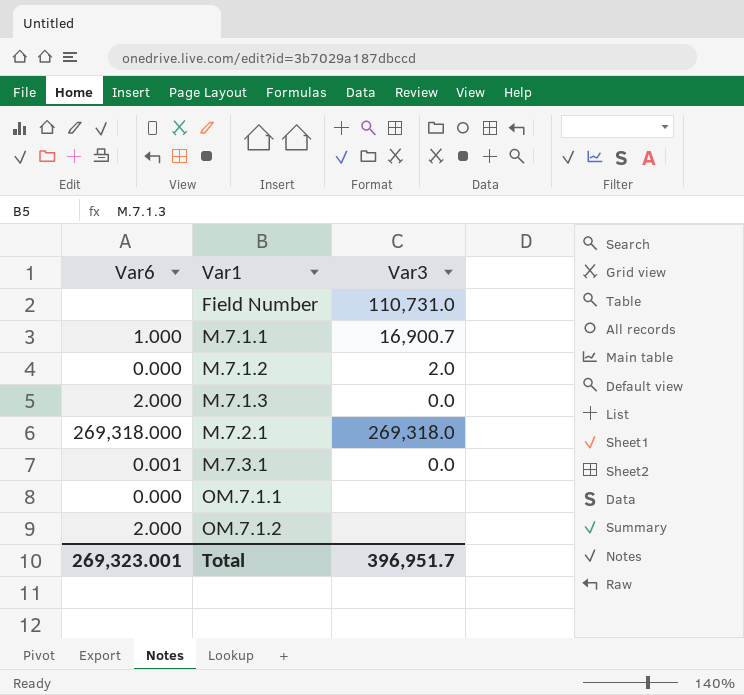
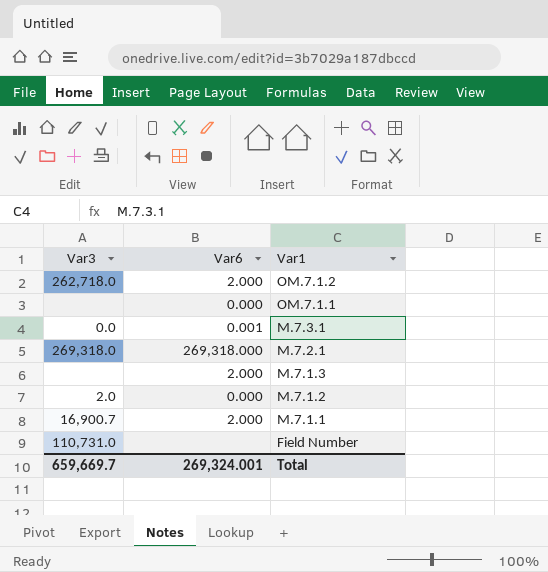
row order: Var1 ascending -> Var1 descending
column Var3 | position: 3 -> 1
OM.7.1.2 | Var3: none -> 262,718.0
M.7.1.3 | Var3: 0.0 -> none
M.7.1.1 | Var6: 1.000 -> 2.000
Total | Var3: 396,951.7 -> 659,669.7
Total | Var6: 269,323.001 -> 269,324.001

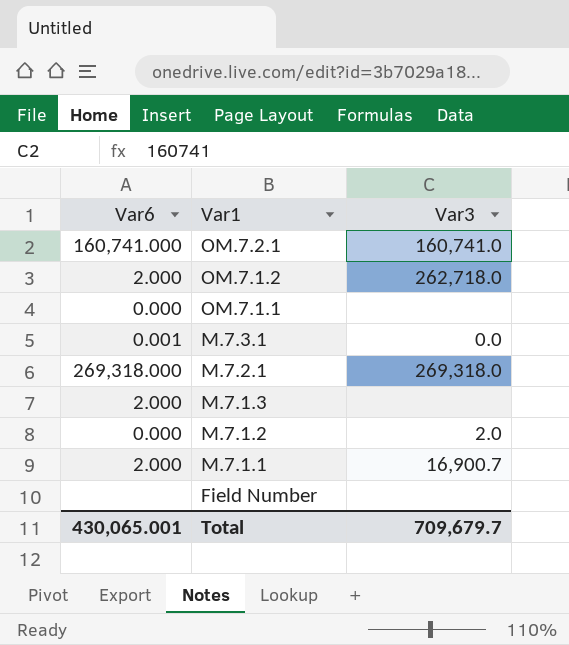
column Var3 | position: 1 -> 3
row OM.7.2.1: none -> 160,741.000 | 160,741.0
Field Number | Var3: 110,731.0 -> none
Total | Var6: 269,324.001 -> 430,065.001
Total | Var3: 659,669.7 -> 709,679.7

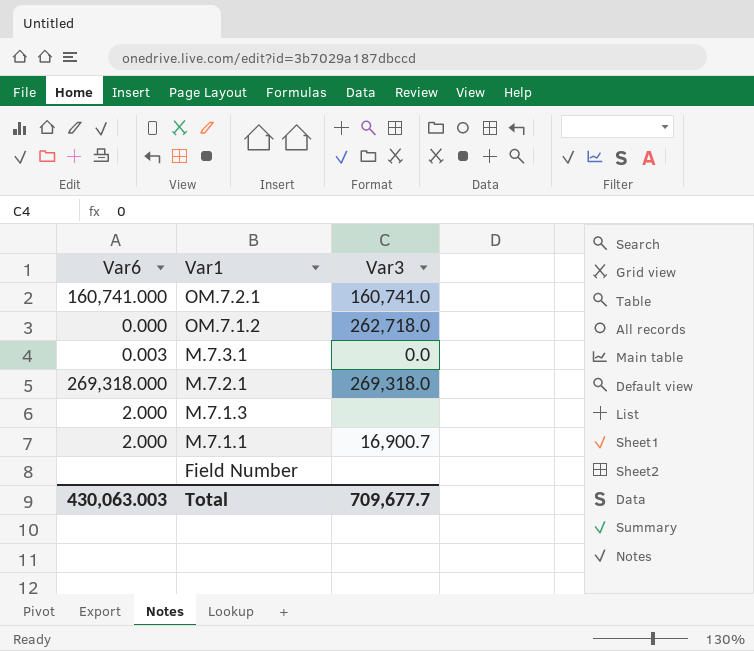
row OM.7.1.1: 0.000 | none -> none
row M.7.1.2: 0.000 | 2.0 -> none
OM.7.1.2 | Var6: 2.000 -> 0.000
M.7.3.1 | Var6: 0.001 -> 0.003
Total | Var6: 430,065.001 -> 430,063.003
Total | Var3: 709,679.7 -> 709,677.7

